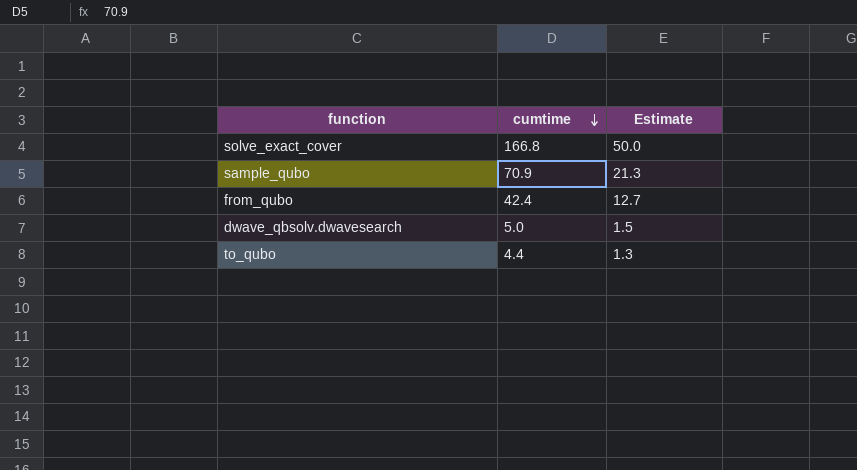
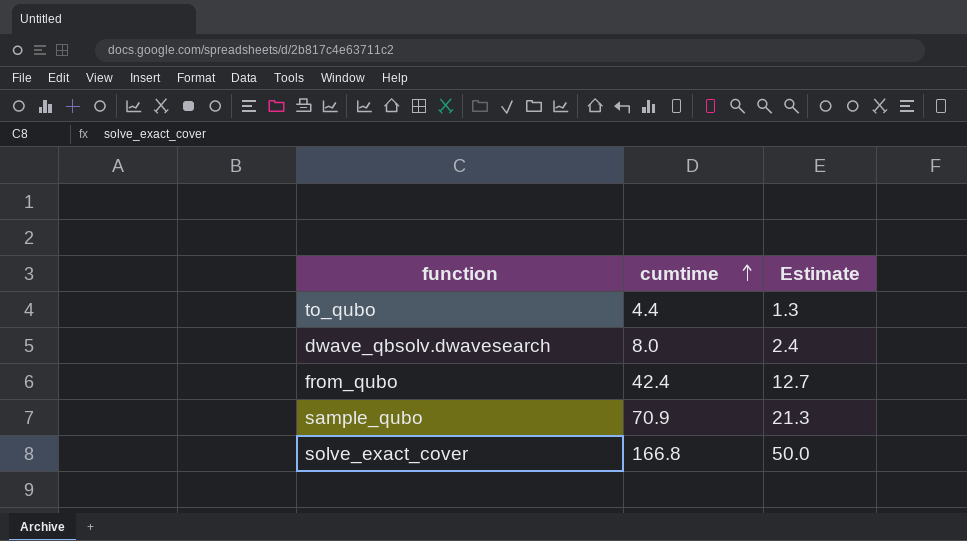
row order: cumtime descending -> cumtime ascending
dwave_qbsolv.dwavesearch | cumtime: 5.0 -> 8.0
dwave_qbsolv.dwavesearch | Estimate: 1.5 -> 2.4

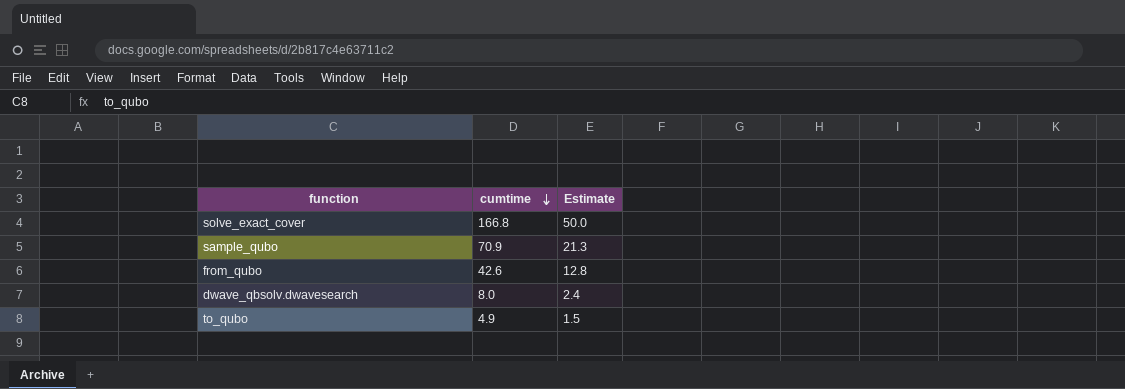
row order: cumtime ascending -> cumtime descending
from_qubo | cumtime: 42.4 -> 42.6
from_qubo | Estimate: 12.7 -> 12.8
to_qubo | cumtime: 4.4 -> 4.9
to_qubo | Estimate: 1.3 -> 1.5

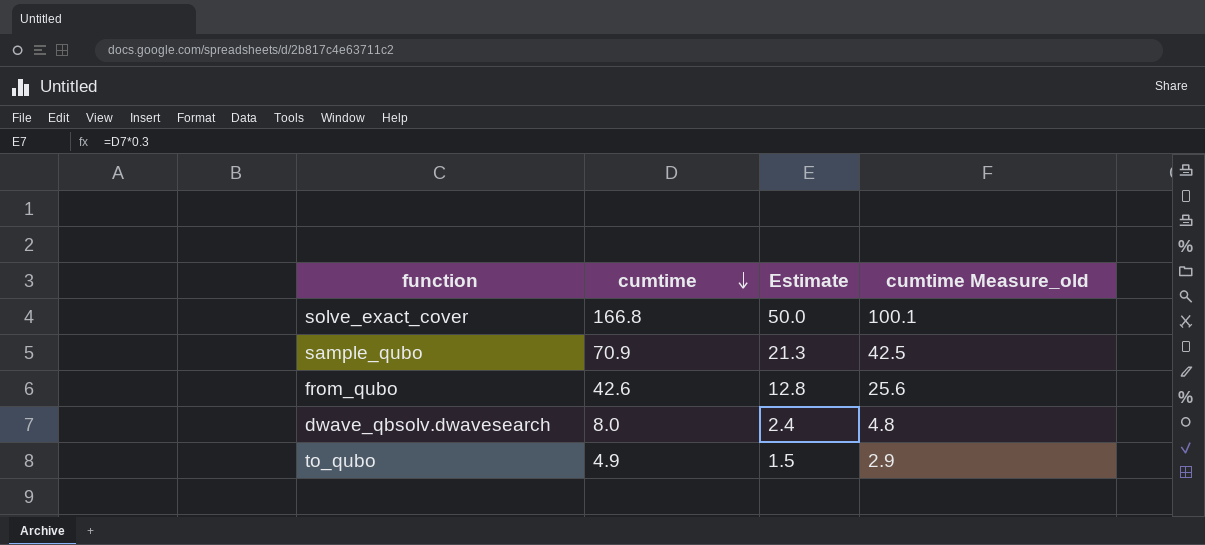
column cumtime Measure_old | formula: none -> [cumtime] * 0.6

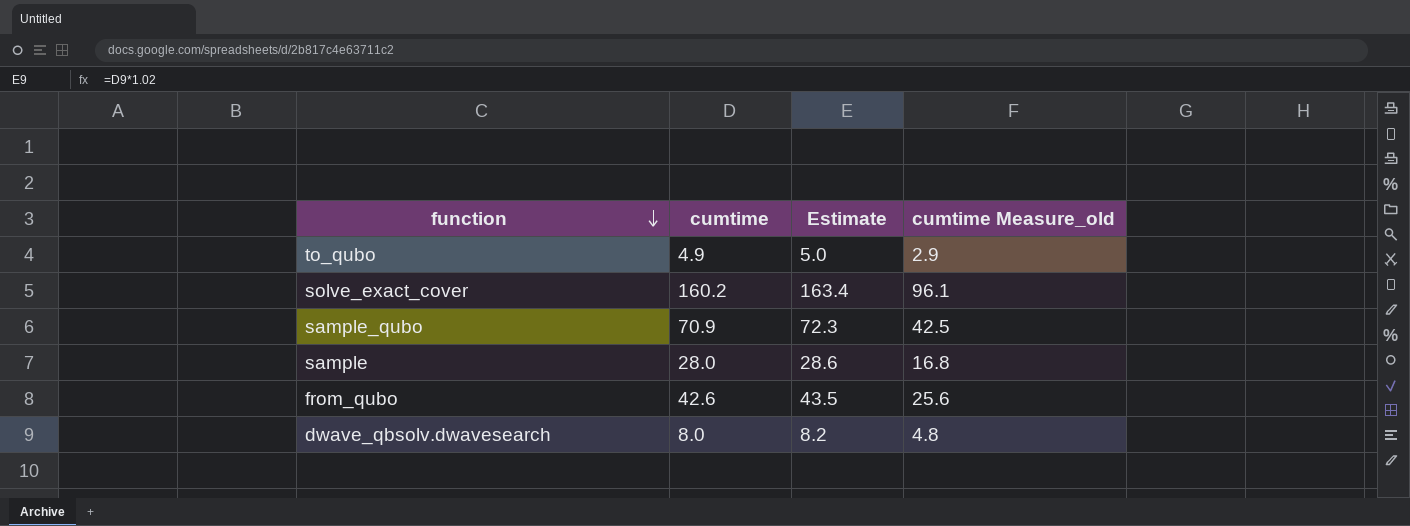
row order: cumtime descending -> function descending
column Estimate | formula: [cumtime] * 0.3 -> [cumtime] * 1.02
solve_exact_cover | cumtime: 166.8 -> 160.2
solve_exact_cover | cumtime Measure_old: 100.1 -> 96.1
row sample: none -> 28.0 | 28.6 | 16.8

